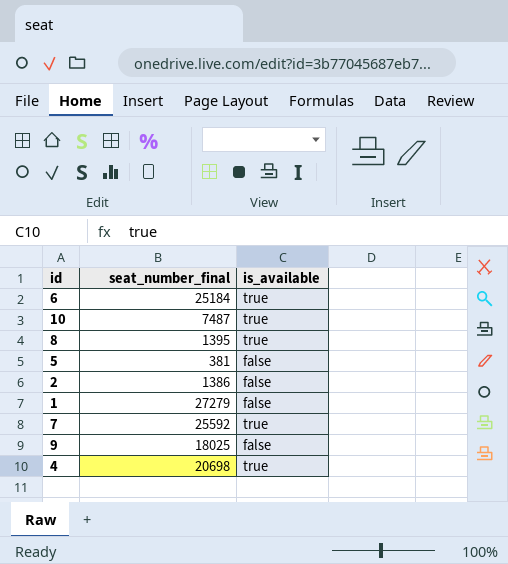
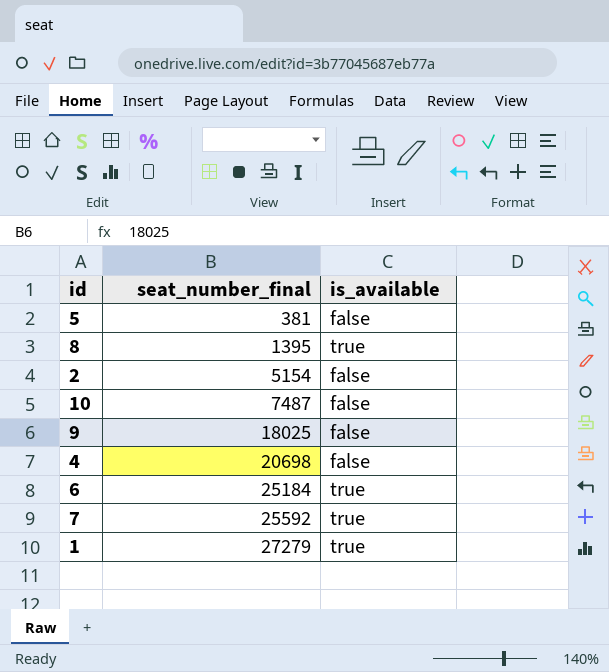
row order: none -> seat_number_final ascending
2 | seat_number_final: 1386 -> 5154
10 | is_available: true -> false
4 | is_available: true -> false
1 | is_available: false -> true

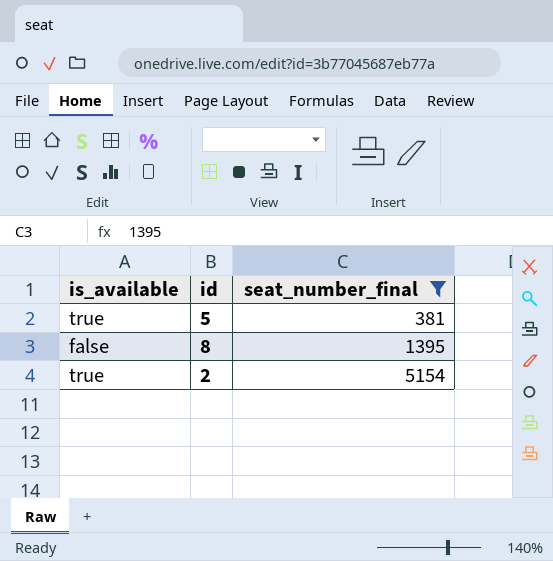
filter: none -> seat_number_final <= 5154
column is_available | position: 3 -> 1
5 | is_available: false -> true
8 | is_available: true -> false
2 | is_available: false -> true

